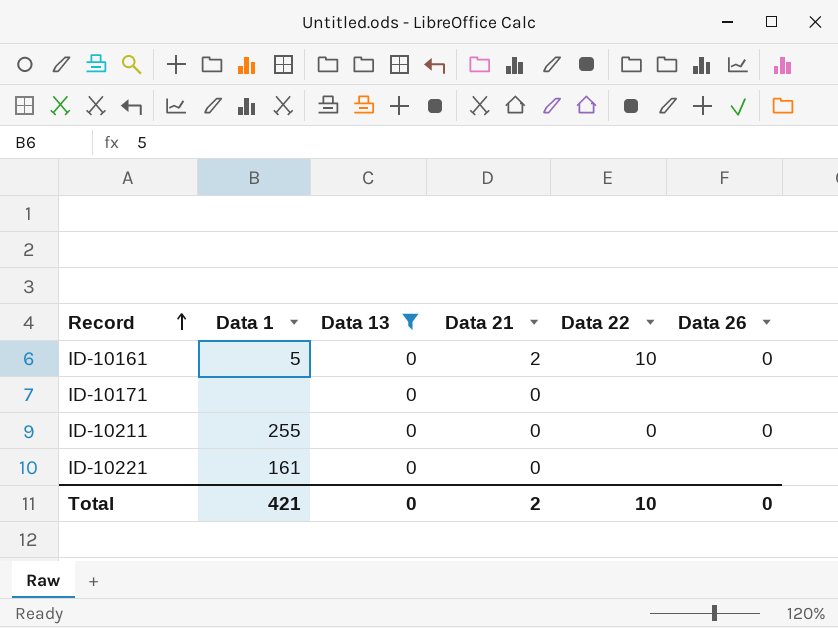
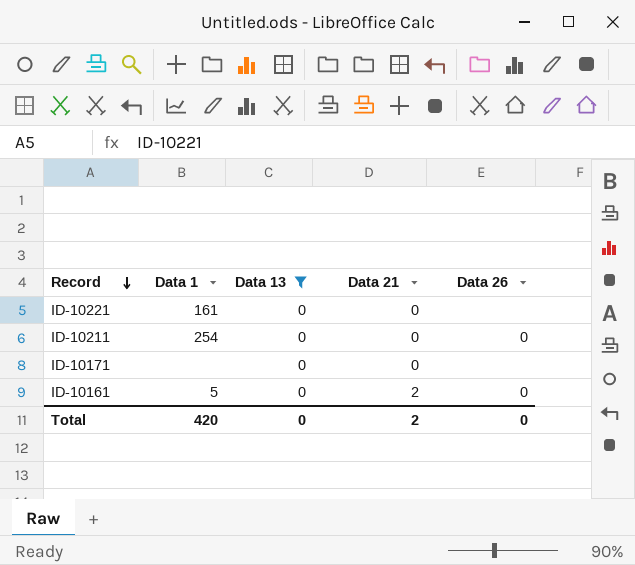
row order: Record ascending -> Record descending
column Data 22 | position: 5 -> none
ID-10211 | Data 1: 255 -> 254
Total | Data 1: 421 -> 420

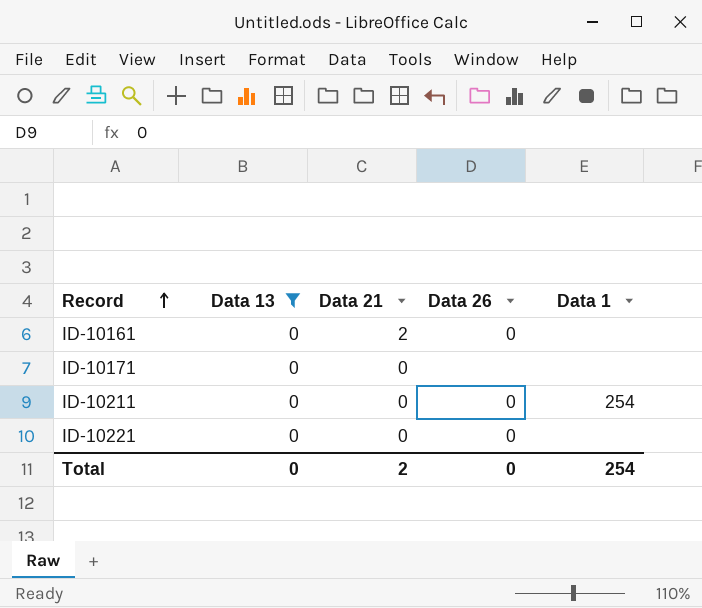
row order: Record descending -> Record ascending
column Data 1 | position: 2 -> 5
ID-10161 | Data 1: 5 -> none
ID-10221 | Data 26: none -> 0
ID-10221 | Data 1: 161 -> none
Total | Data 1: 420 -> 254

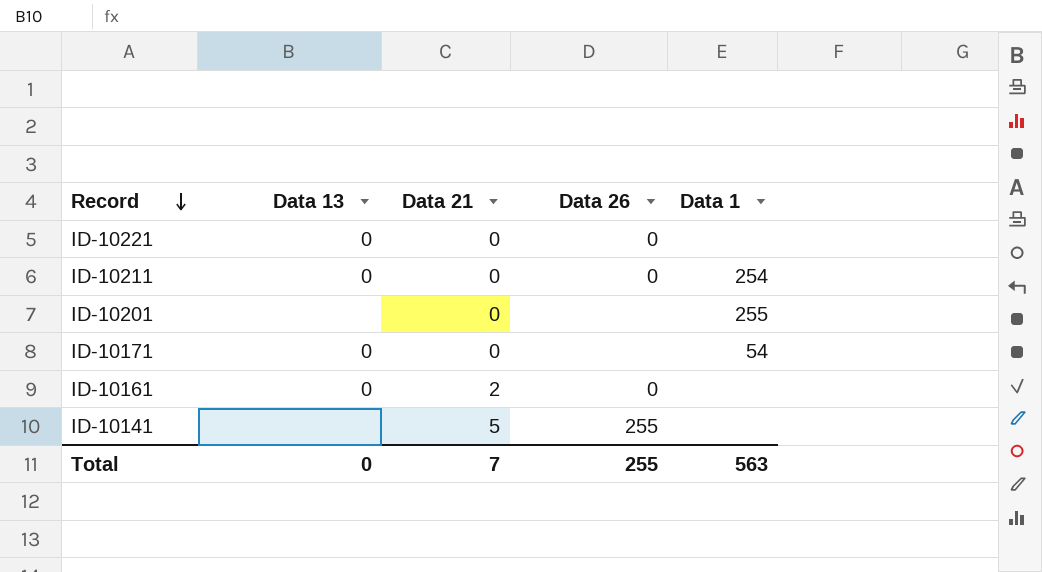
filter: Data 13 = 0 -> none
row order: Record ascending -> Record descending
ID-10171 | Data 1: none -> 54
Total | Data 21: 2 -> 7
Total | Data 26: 0 -> 255
Total | Data 1: 254 -> 563

